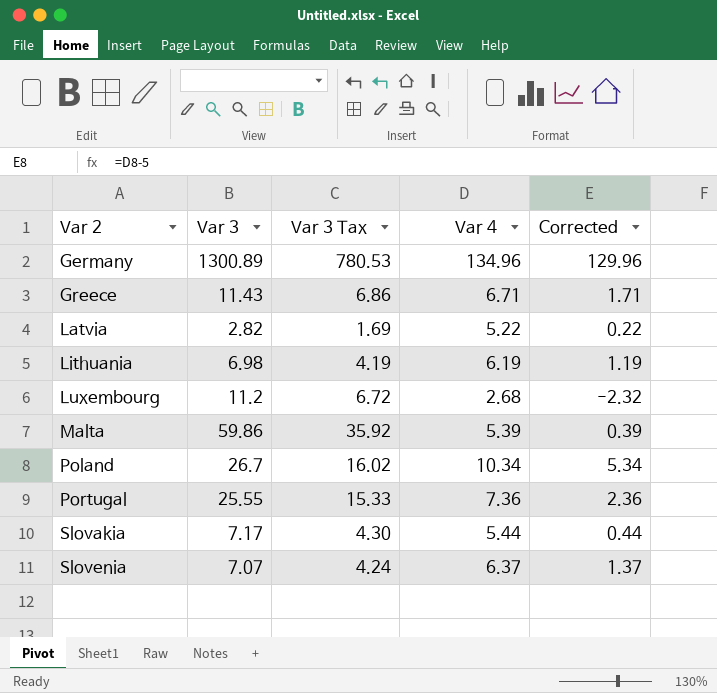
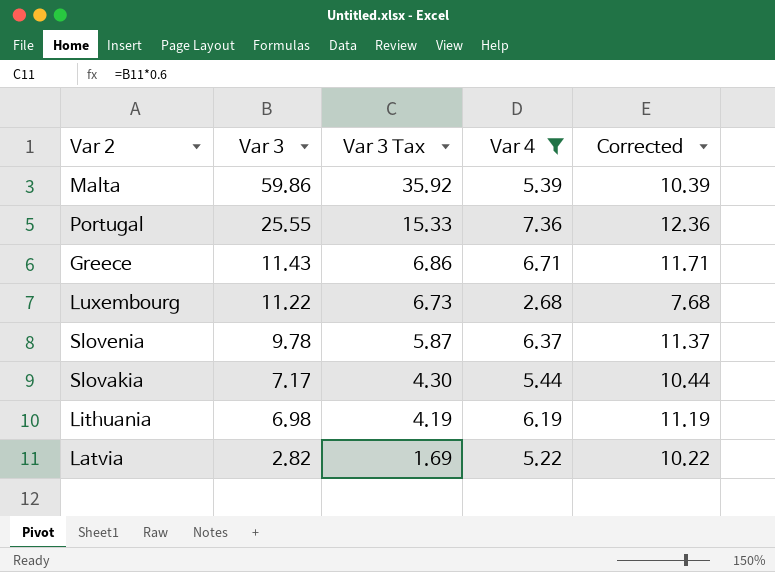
filter: none -> Var 4 <= 7.36
row order: Var 2 ascending -> Var 3 descending
column Corrected | formula: [Var 4] - 5 -> [Var 4] + 5
Luxembourg | Var 3: 11.2 -> 11.22
Luxembourg | Var 3 Tax: 6.72 -> 6.73
Slovenia | Var 3: 7.07 -> 9.78
Slovenia | Var 3 Tax: 4.24 -> 5.87

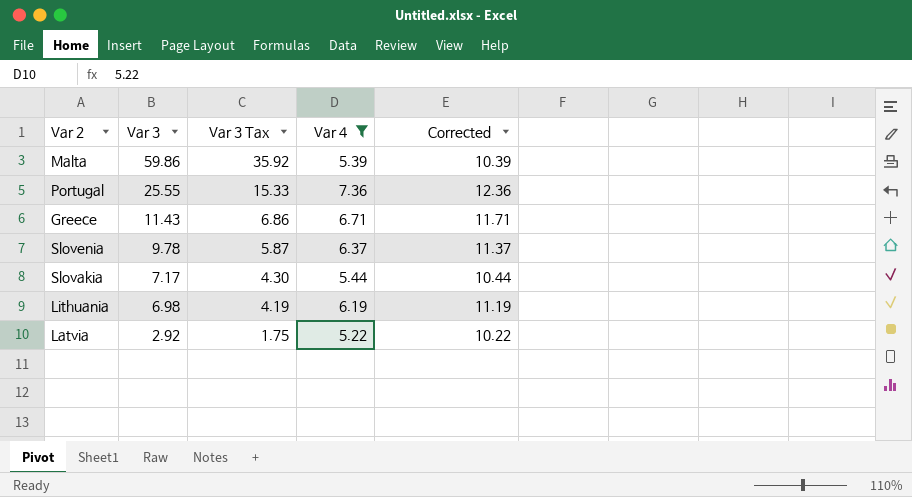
row Luxembourg: 11.22 | 6.73 | 2.68 | 7.68 -> none
Latvia | Var 3: 2.82 -> 2.92
Latvia | Var 3 Tax: 1.69 -> 1.75

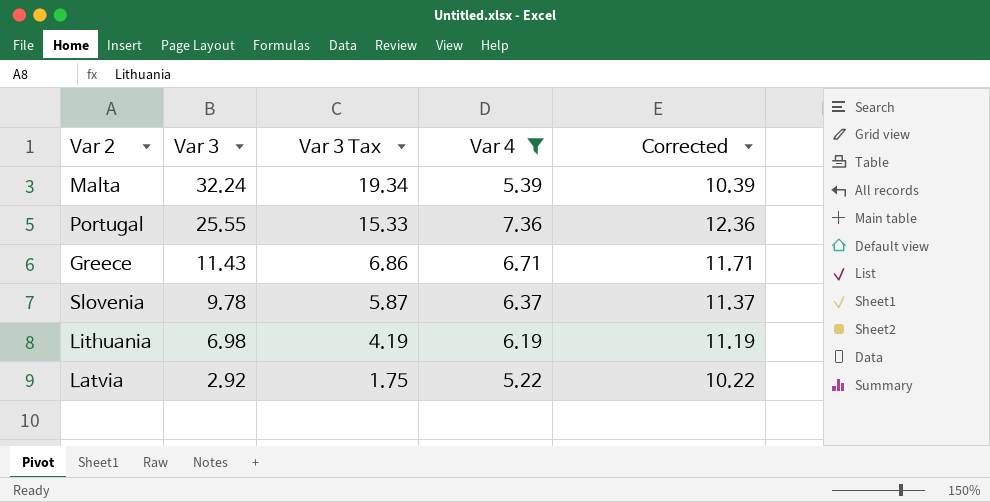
row Slovakia: 7.17 | 4.30 | 5.44 | 10.44 -> none
Malta | Var 3: 59.86 -> 32.24
Malta | Var 3 Tax: 35.92 -> 19.34

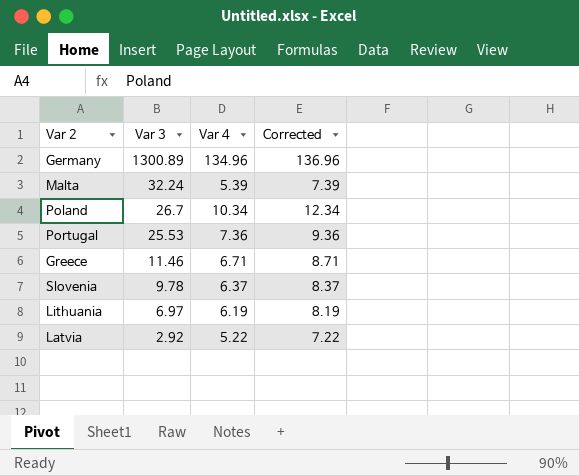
filter: Var 4 <= 7.36 -> none
column Var 3 Tax | formula: [Var 3] * 0.6 -> none
column Corrected | formula: [Var 4] + 5 -> [Var 4] + 2
Portugal | Var 3: 25.55 -> 25.53
Greece | Var 3: 11.43 -> 11.46
Lithuania | Var 3: 6.98 -> 6.97

